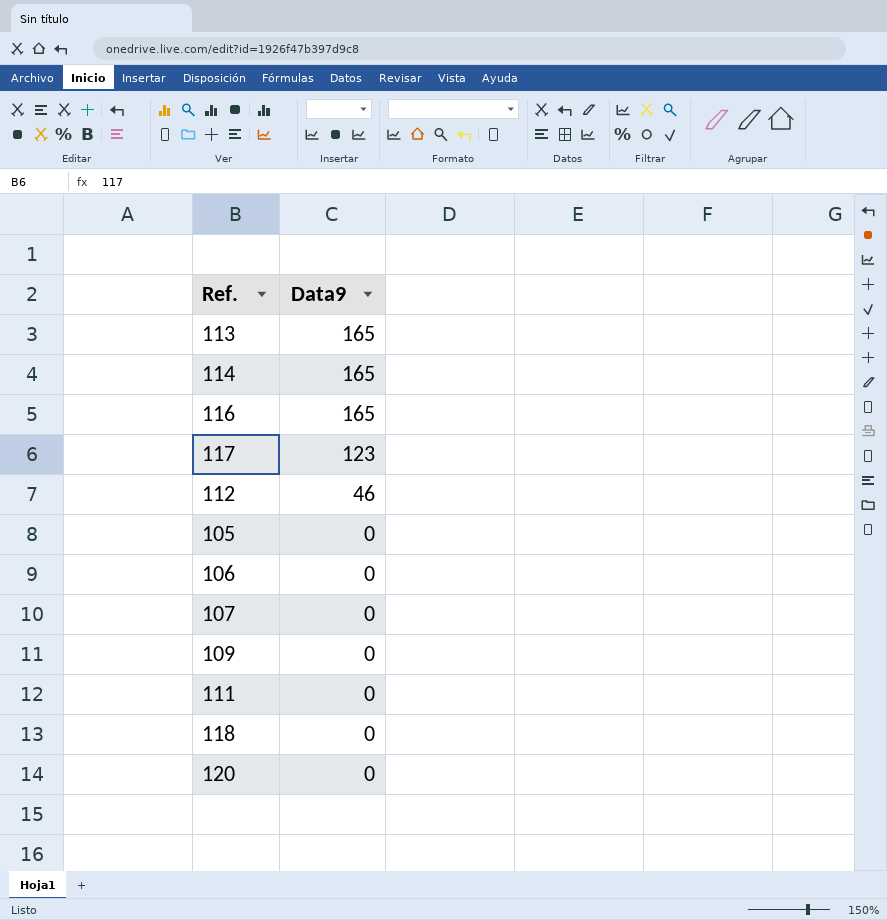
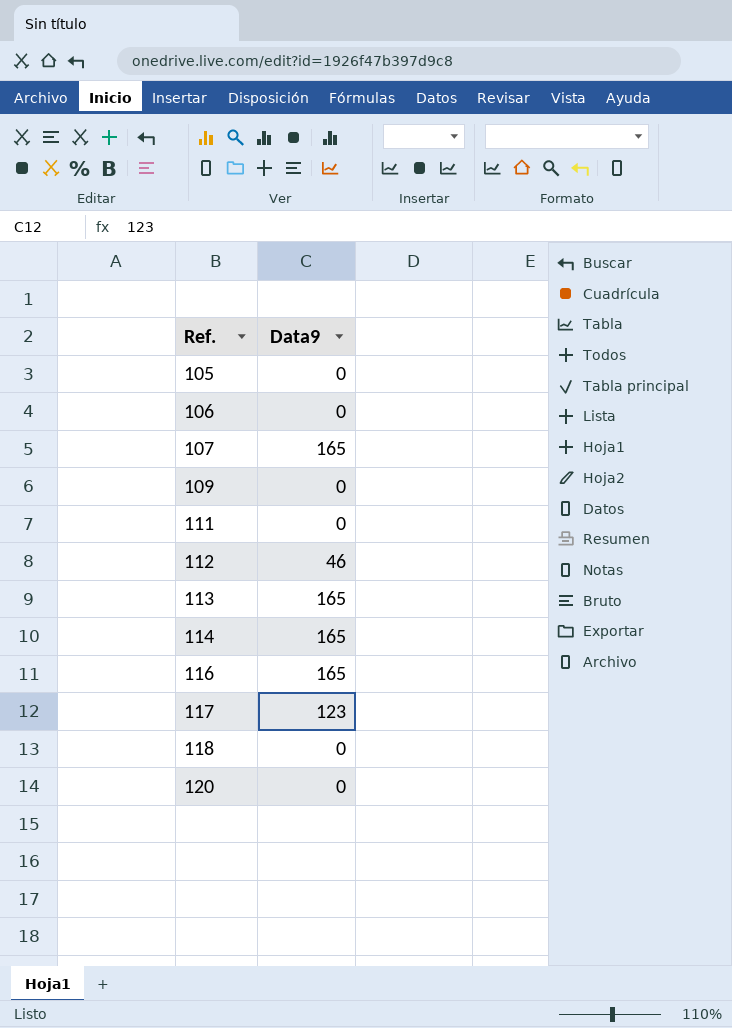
row order: Data9 descending -> Ref. ascending
107 | Data9: 0 -> 165

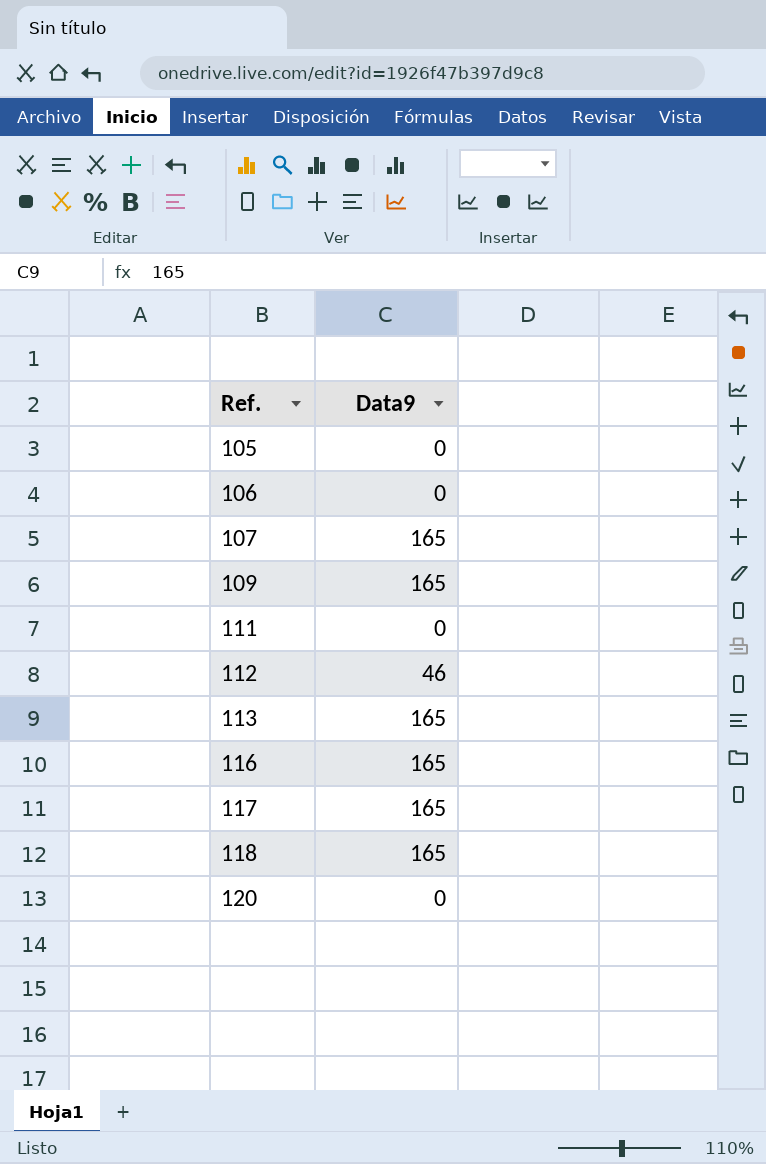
row 114: 165 -> none
109 | Data9: 0 -> 165
117 | Data9: 123 -> 165
118 | Data9: 0 -> 165

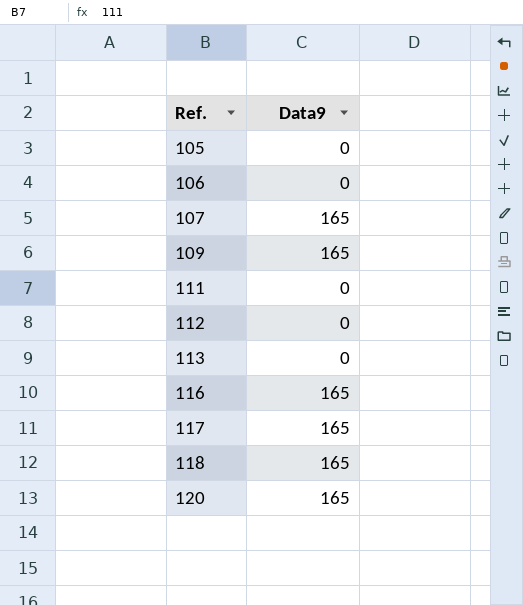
112 | Data9: 46 -> 0
113 | Data9: 165 -> 0
120 | Data9: 0 -> 165

